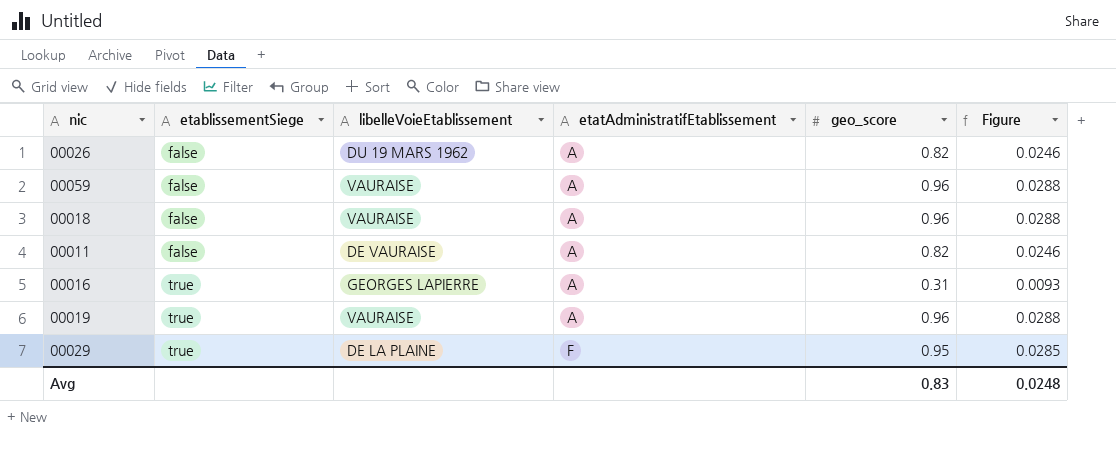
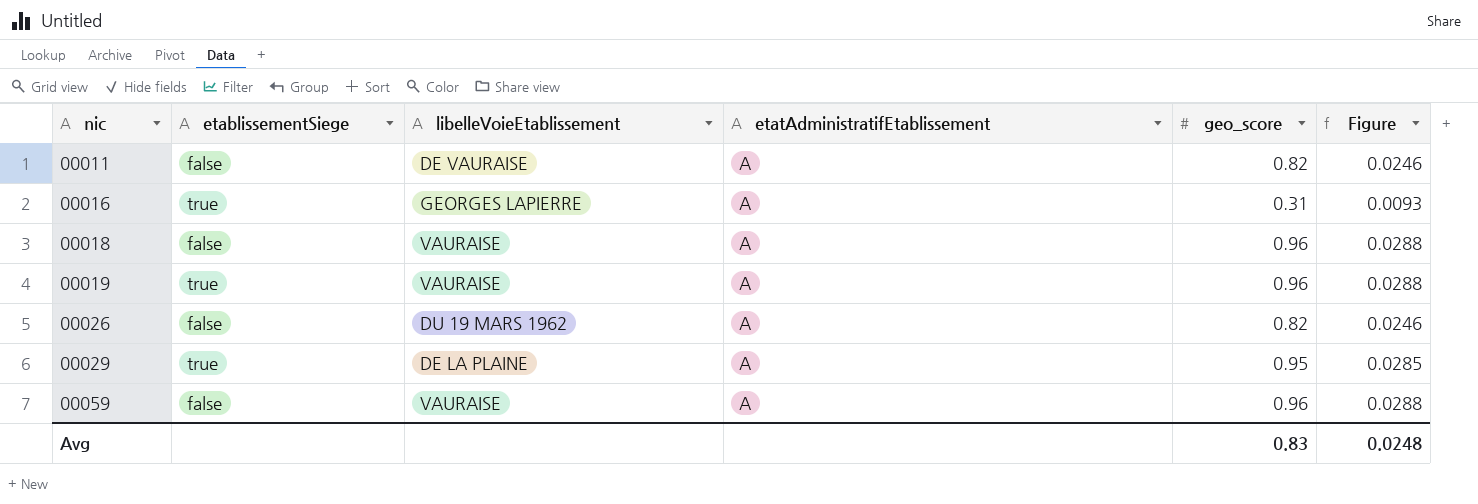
row order: etablissementSiege ascending -> nic ascending
00029 | etatAdministratifEtablissement: F -> A

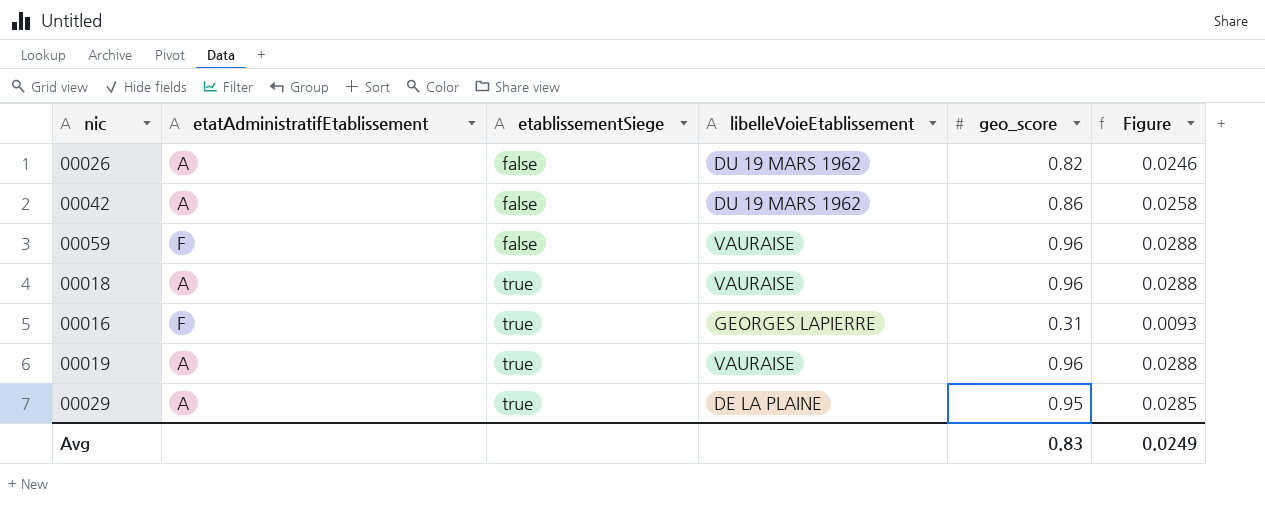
row order: nic ascending -> etablissementSiege ascending
column etatAdministratifEtablissement | position: 4 -> 2
row 00011: false | DE VAURAISE | A | 0.82 | 0.0246 -> none
row 00042: none -> A | false | DU 19 MARS 1962 | 0.86 | 0.0258
00059 | etatAdministratifEtablissement: A -> F
00018 | etablissementSiege: false -> true
00016 | etatAdministratifEtablissement: A -> F
Avg | Figure: 0.0248 -> 0.0249

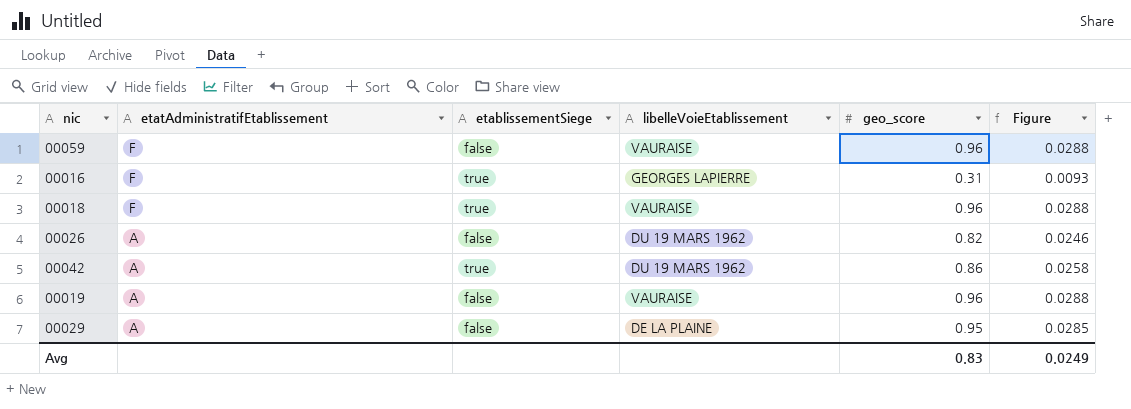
row order: etablissementSiege ascending -> etatAdministratifEtablissement descending
00018 | etatAdministratifEtablissement: A -> F
00042 | etablissementSiege: false -> true
00019 | etablissementSiege: true -> false
00029 | etablissementSiege: true -> false

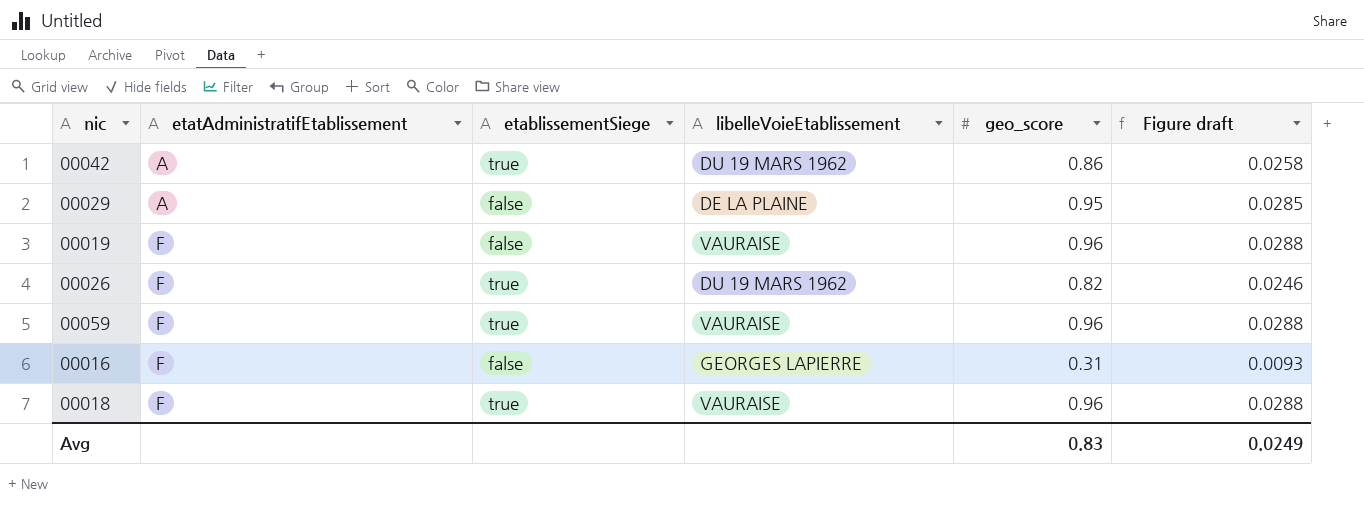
row order: etatAdministratifEtablissement descending -> etatAdministratifEtablissement ascending
column name: Figure -> Figure draft
00019 | etatAdministratifEtablissement: A -> F
00026 | etatAdministratifEtablissement: A -> F
00026 | etablissementSiege: false -> true
00059 | etablissementSiege: false -> true
00016 | etablissementSiege: true -> false

